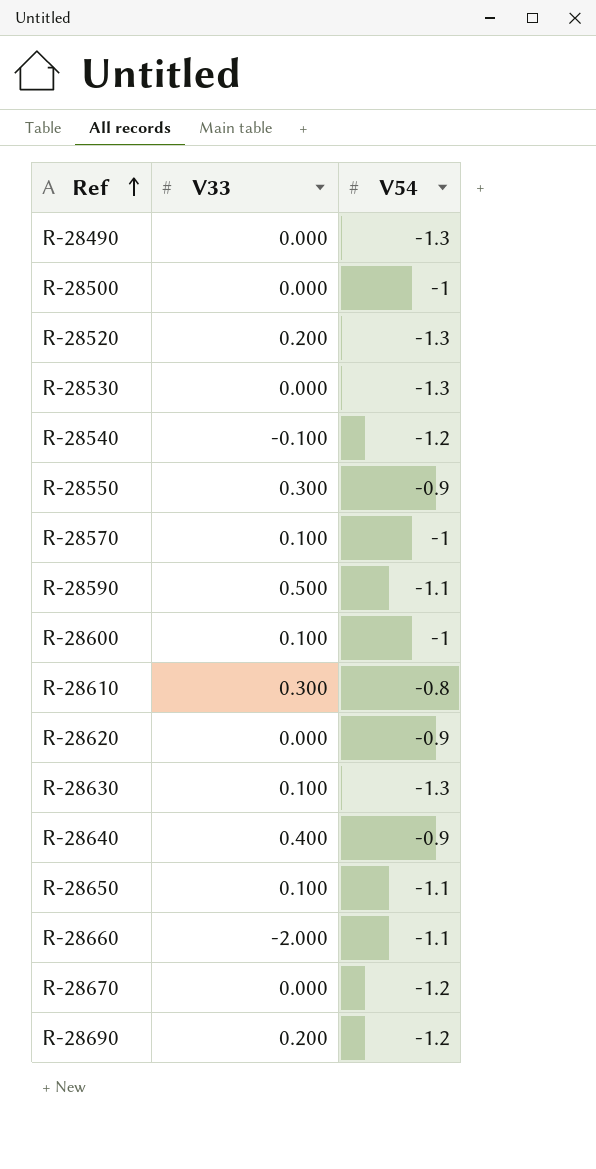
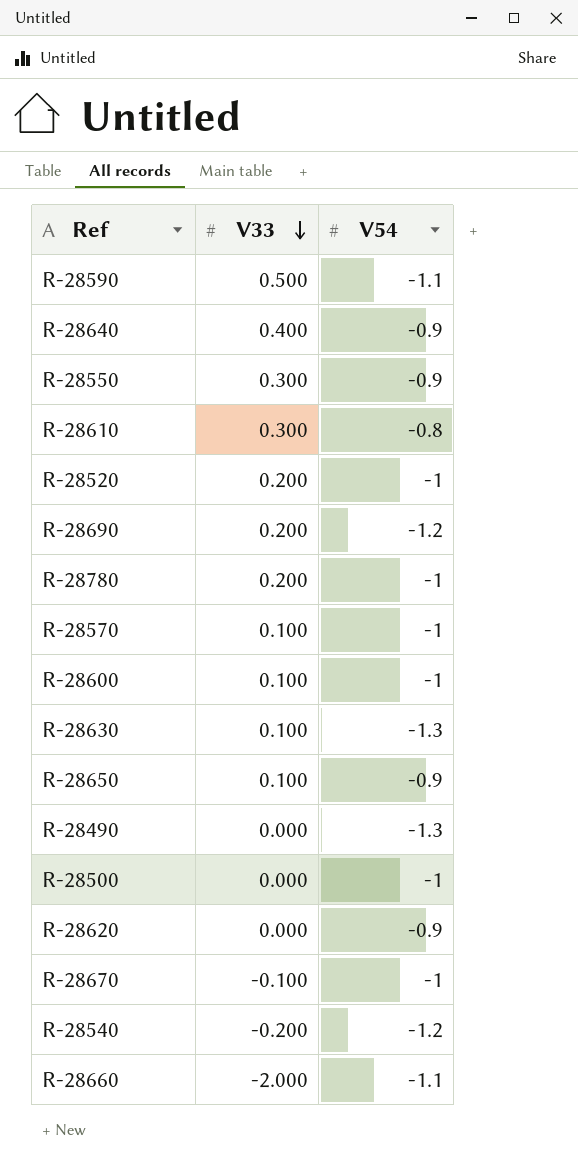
row order: Ref ascending -> V33 descending
row R-28530: 0.000 | -1.3 -> none
R-28520 | V54: -1.3 -> -1
row R-28780: none -> 0.200 | -1
R-28650 | V54: -1.1 -> -0.9
R-28670 | V33: 0.000 -> -0.100
R-28670 | V54: -1.2 -> -1
R-28540 | V33: -0.100 -> -0.200

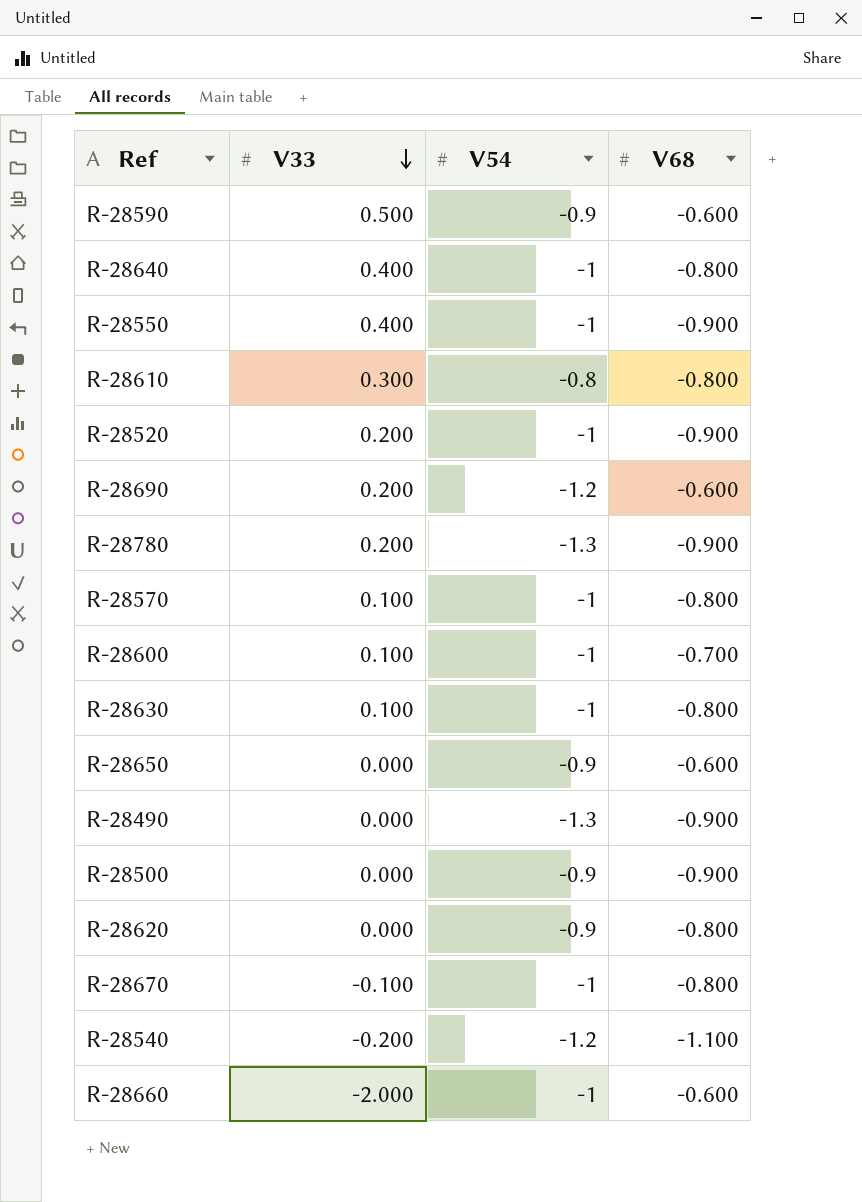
column V68 | position: none -> 4
R-28590 | V54: -1.1 -> -0.9
R-28640 | V54: -0.9 -> -1
R-28550 | V33: 0.300 -> 0.400
R-28550 | V54: -0.9 -> -1
R-28780 | V54: -1 -> -1.3
R-28630 | V54: -1.3 -> -1
R-28650 | V33: 0.100 -> 0.000
R-28500 | V54: -1 -> -0.9
R-28660 | V54: -1.1 -> -1

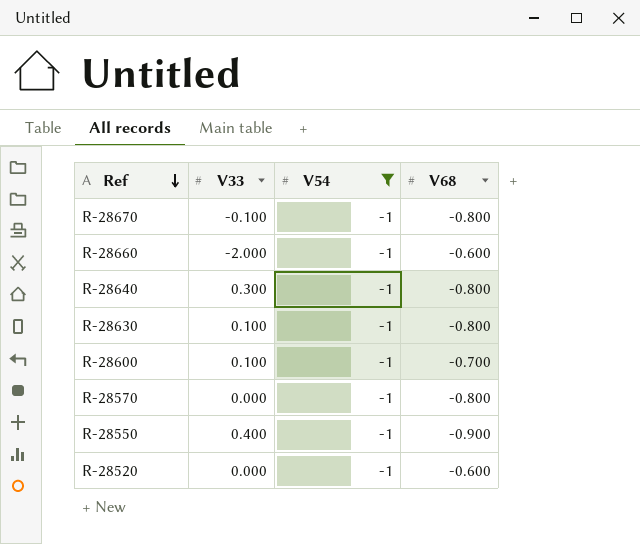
filter: none -> V54 = -1
row order: V33 descending -> Ref descending
R-28640 | V33: 0.400 -> 0.300
R-28570 | V33: 0.100 -> 0.000
R-28520 | V33: 0.200 -> 0.000
R-28520 | V68: -0.900 -> -0.600

